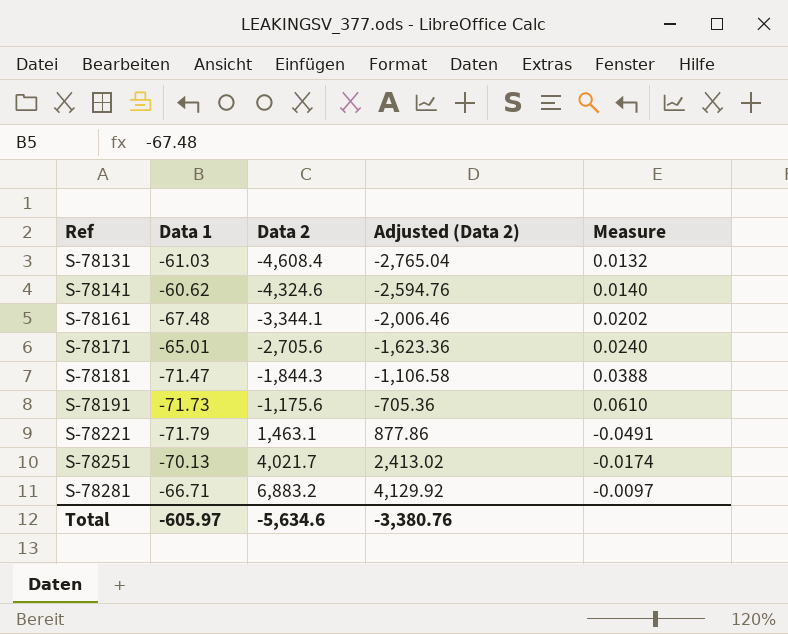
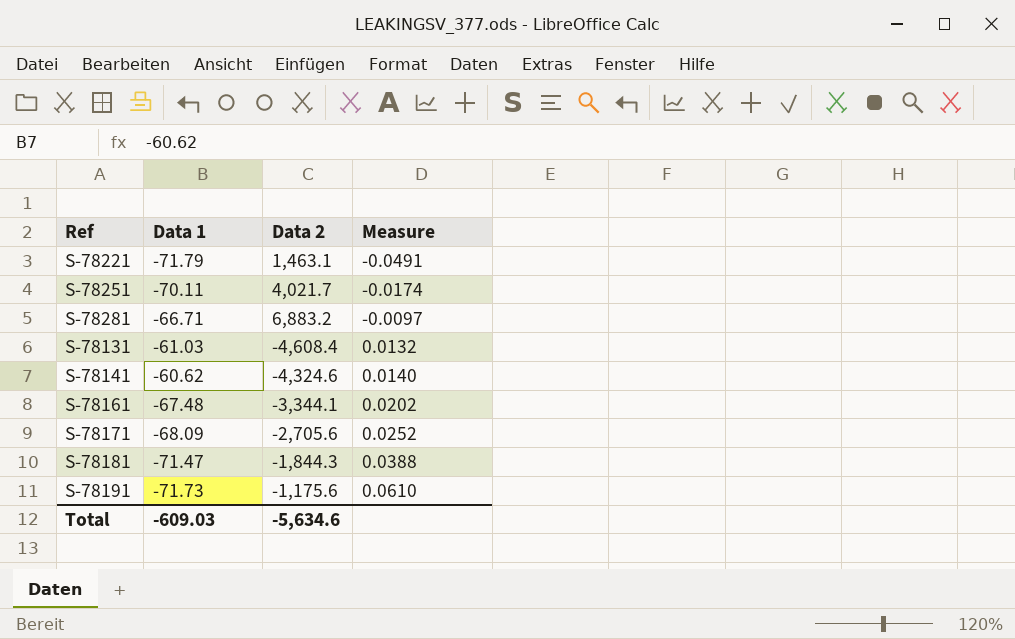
row order: Ref ascending -> Measure ascending
column Adjusted (Data 2) | formula: [Data 2] * 0.6 -> none
S-78251 | Data 1: -70.13 -> -70.11
S-78171 | Data 1: -65.01 -> -68.09
S-78171 | Measure: 0.0240 -> 0.0252
Total | Data 1: -605.97 -> -609.03

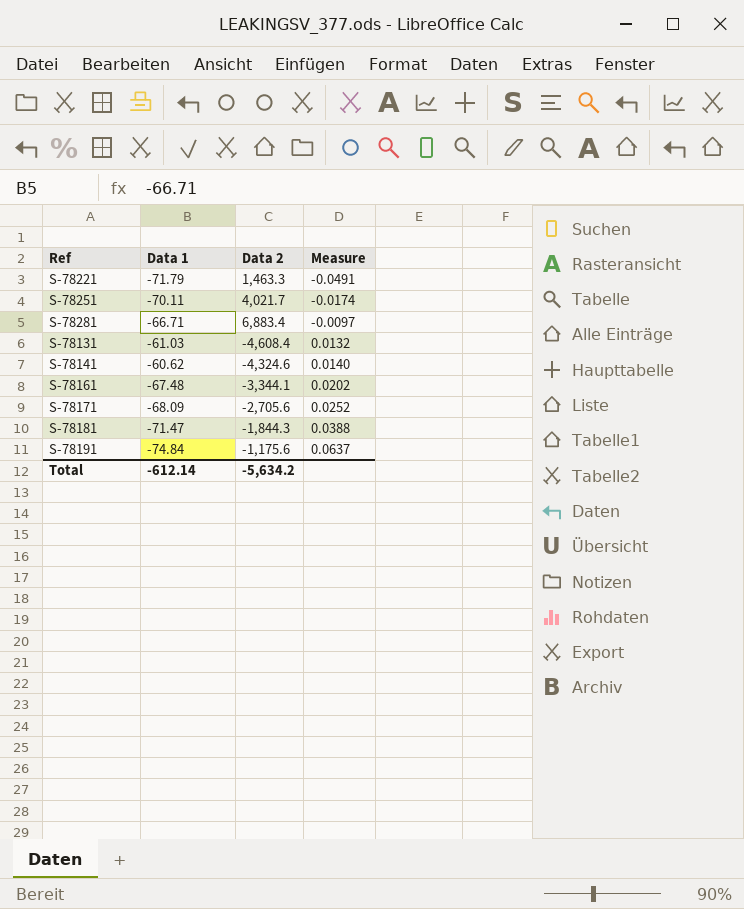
S-78221 | Data 2: 1,463.1 -> 1,463.3
S-78281 | Data 2: 6,883.2 -> 6,883.4
S-78191 | Data 1: -71.73 -> -74.84
S-78191 | Measure: 0.0610 -> 0.0637
Total | Data 1: -609.03 -> -612.14
Total | Data 2: -5,634.6 -> -5,634.2

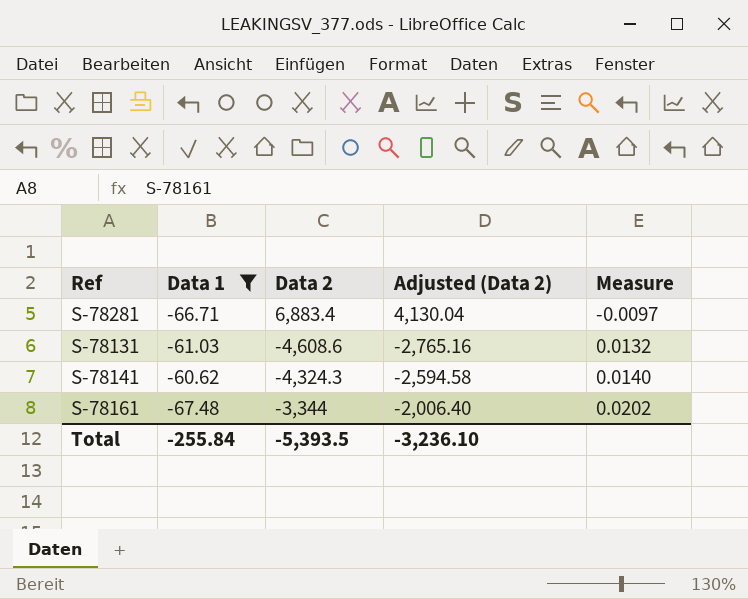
filter: none -> Data 1 >= -67.48
column Adjusted (Data 2) | formula: none -> [Data 2] * 0.6
S-78131 | Data 2: -4,608.4 -> -4,608.6
S-78141 | Data 2: -4,324.6 -> -4,324.3
S-78161 | Data 2: -3,344.1 -> -3,344
Total | Data 1: -612.14 -> -255.84
Total | Data 2: -5,634.2 -> -5,393.5

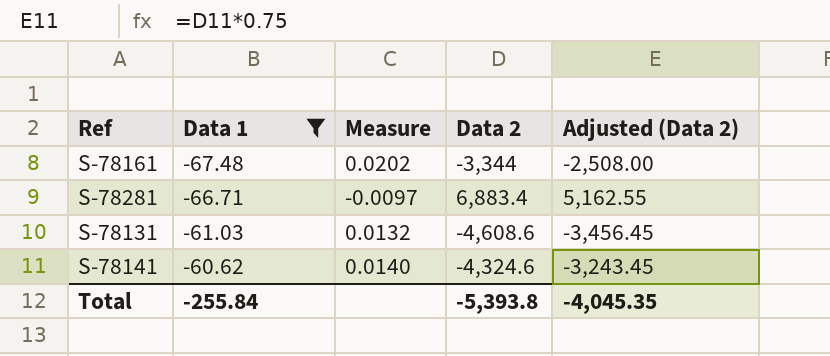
row order: Measure ascending -> Data 1 ascending
column Measure | position: 5 -> 3
column Adjusted (Data 2) | formula: [Data 2] * 0.6 -> [Data 2] * 0.75
S-78141 | Data 2: -4,324.3 -> -4,324.6
Total | Data 2: -5,393.5 -> -5,393.8
Total | Adjusted (Data 2): -3,236.10 -> -4,045.35

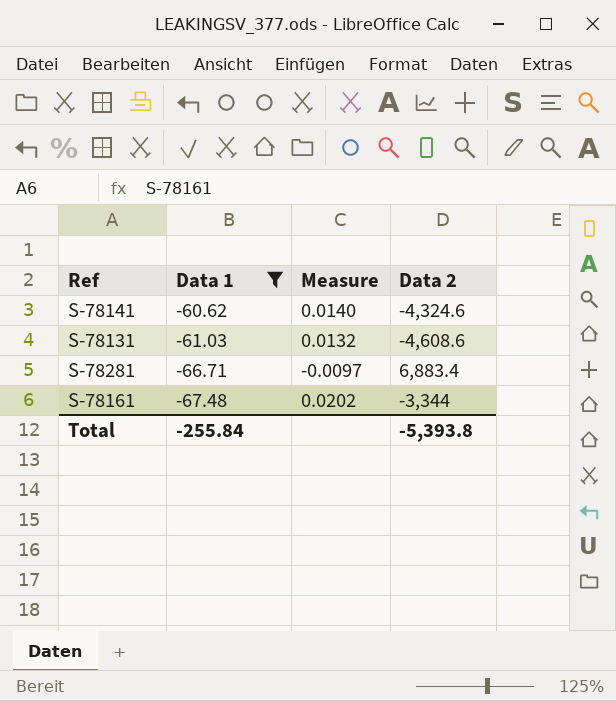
row order: Data 1 ascending -> Data 1 descending
column Adjusted (Data 2) | formula: [Data 2] * 0.75 -> none

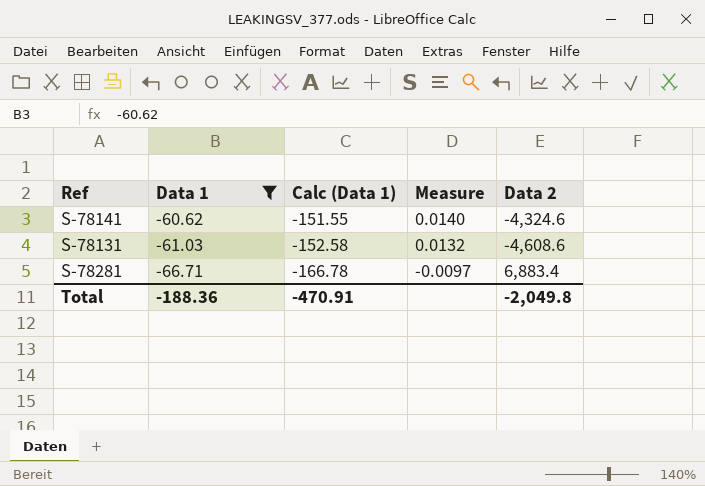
column Calc (Data 1) | formula: none -> [Data 1] * 2.5
row S-78161: -67.48 | 0.0202 | -3,344 -> none
Total | Data 1: -255.84 -> -188.36
Total | Data 2: -5,393.8 -> -2,049.8

